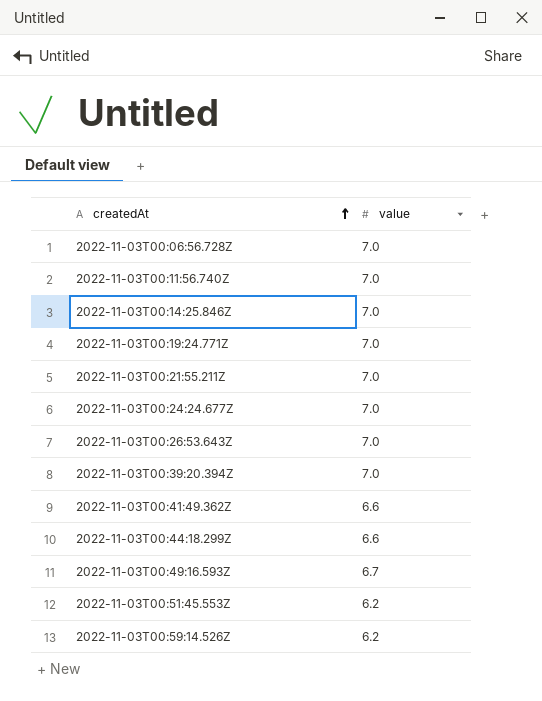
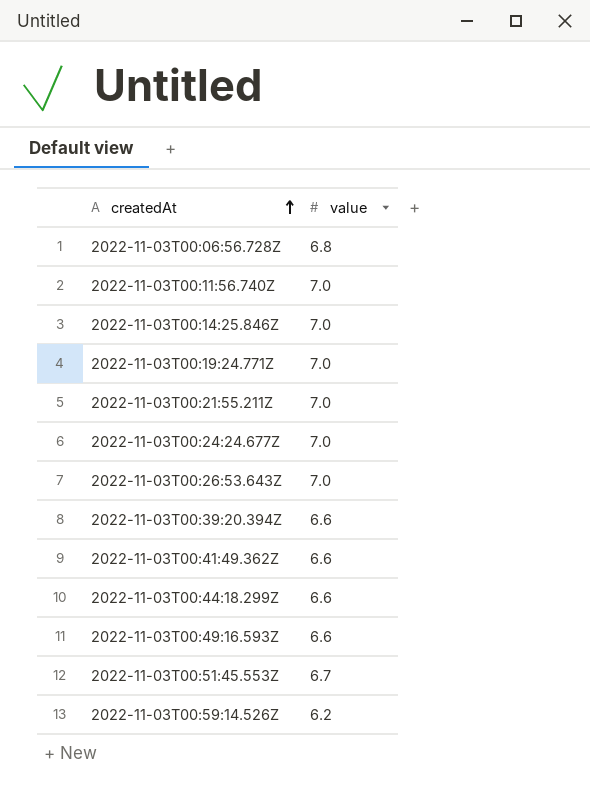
2022-11-03T00:06:56.728Z | value: 7.0 -> 6.8
2022-11-03T00:39:20.394Z | value: 7.0 -> 6.6
2022-11-03T00:49:16.593Z | value: 6.7 -> 6.6
2022-11-03T00:51:45.553Z | value: 6.2 -> 6.7

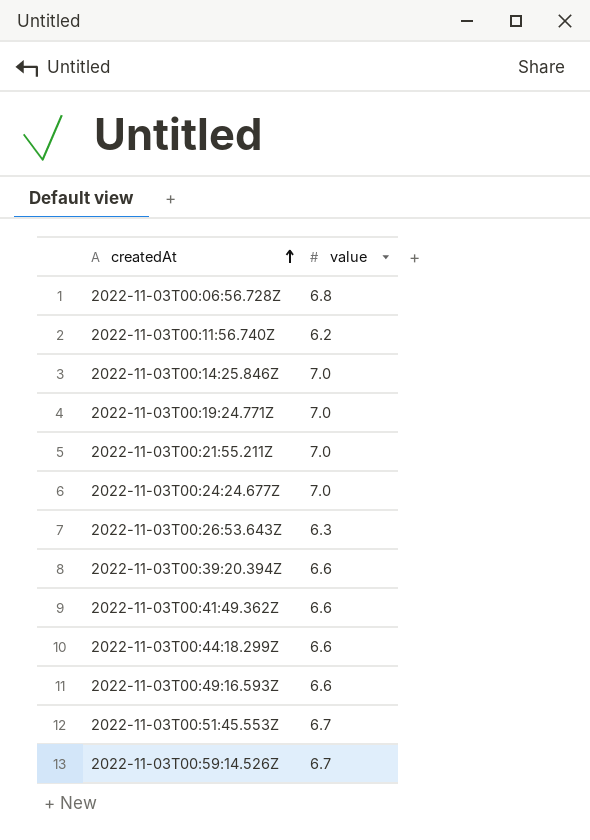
2022-11-03T00:11:56.740Z | value: 7.0 -> 6.2
2022-11-03T00:26:53.643Z | value: 7.0 -> 6.3
2022-11-03T00:59:14.526Z | value: 6.2 -> 6.7

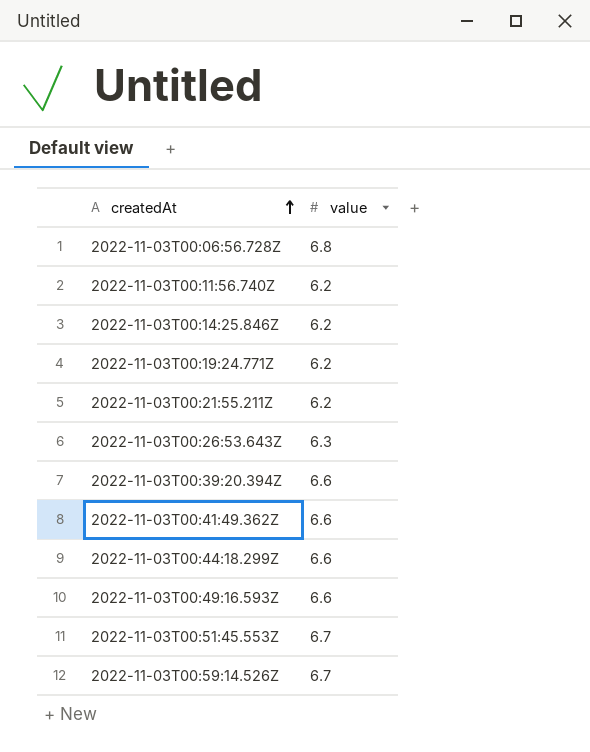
row 2022-11-03T00:24:24.677Z: 7.0 -> none
2022-11-03T00:14:25.846Z | value: 7.0 -> 6.2
2022-11-03T00:19:24.771Z | value: 7.0 -> 6.2
2022-11-03T00:21:55.211Z | value: 7.0 -> 6.2

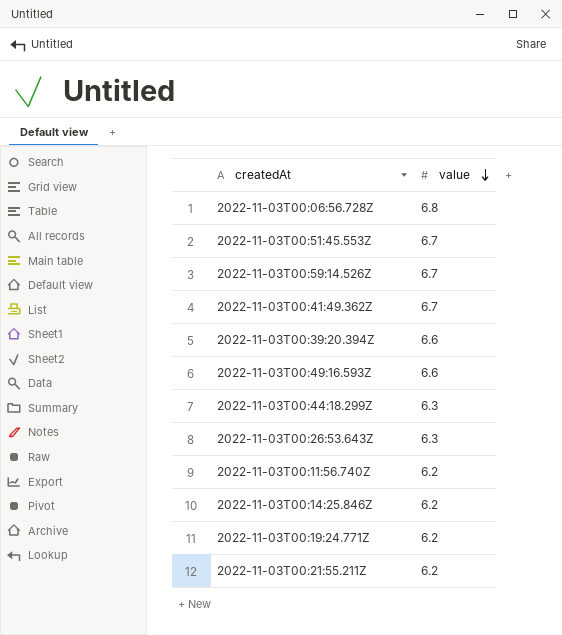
row order: createdAt ascending -> value descending
2022-11-03T00:41:49.362Z | value: 6.6 -> 6.7
2022-11-03T00:44:18.299Z | value: 6.6 -> 6.3

